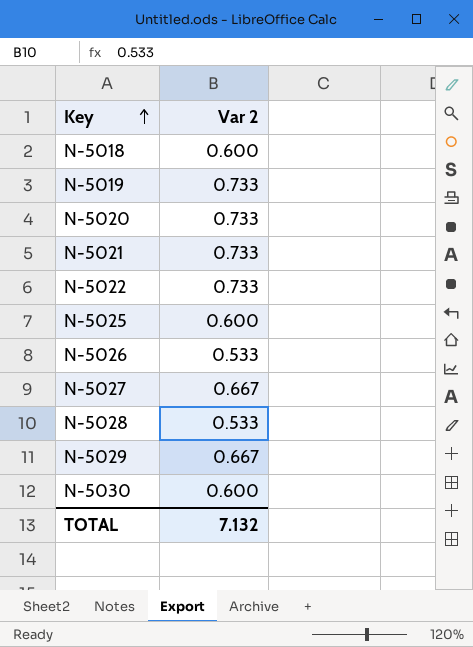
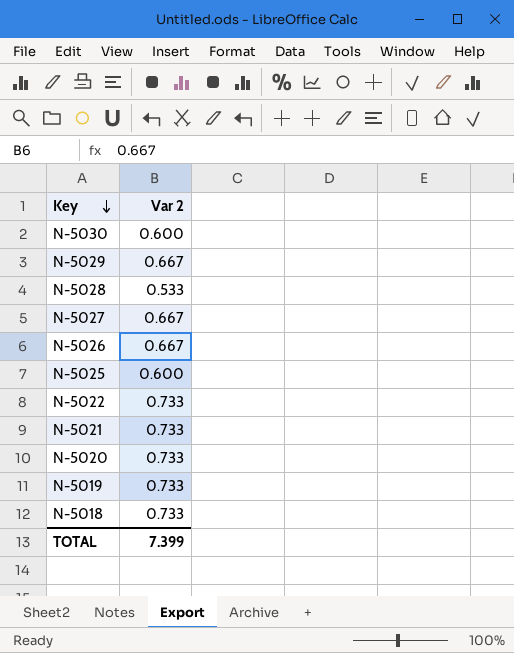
row order: Key ascending -> Key descending
N-5026 | Var 2: 0.533 -> 0.667
N-5018 | Var 2: 0.600 -> 0.733
TOTAL | Var 2: 7.132 -> 7.399

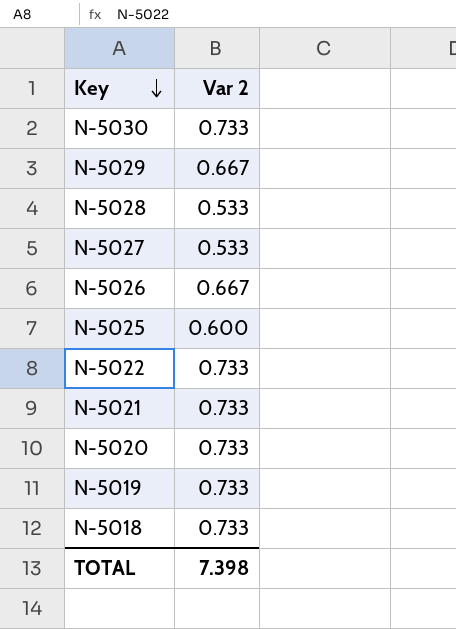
N-5030 | Var 2: 0.600 -> 0.733
N-5027 | Var 2: 0.667 -> 0.533
TOTAL | Var 2: 7.399 -> 7.398

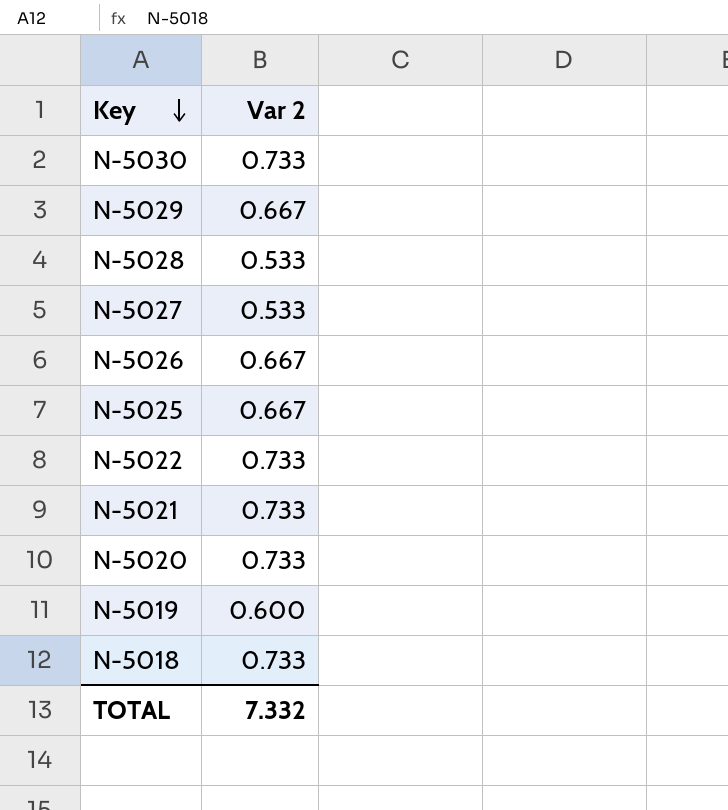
N-5025 | Var 2: 0.600 -> 0.667
N-5019 | Var 2: 0.733 -> 0.600
TOTAL | Var 2: 7.398 -> 7.332

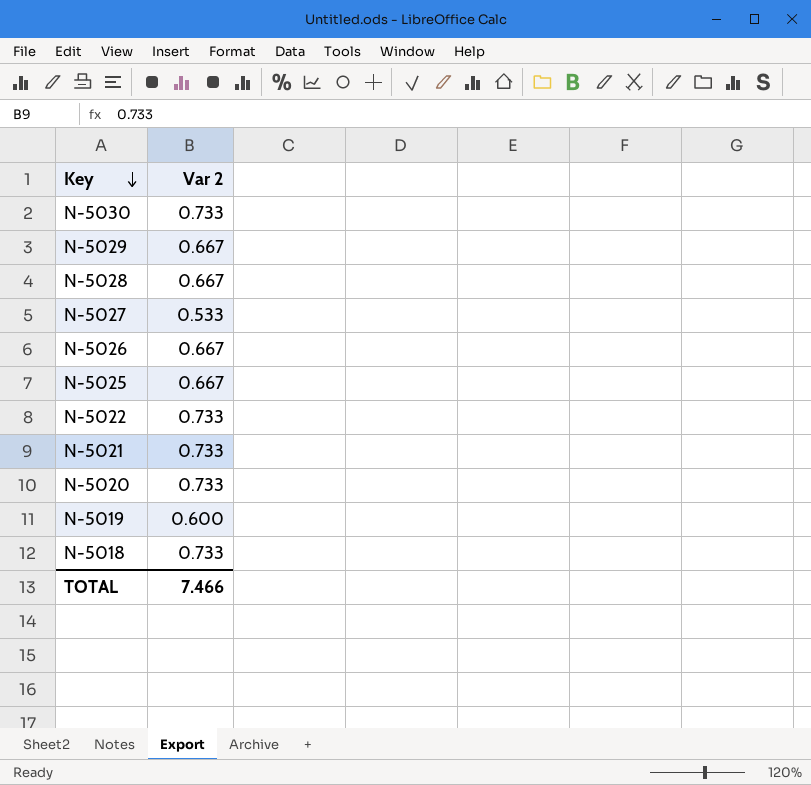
N-5028 | Var 2: 0.533 -> 0.667
TOTAL | Var 2: 7.332 -> 7.466

